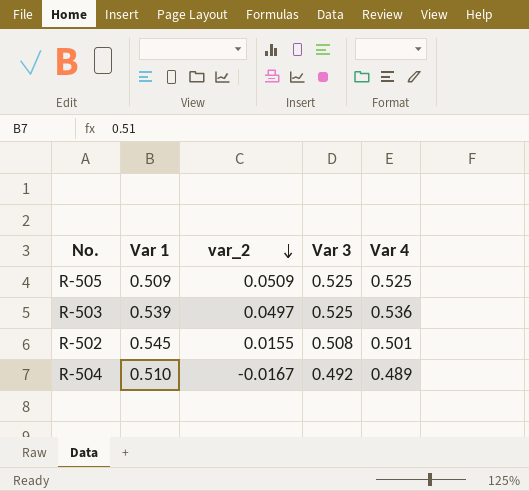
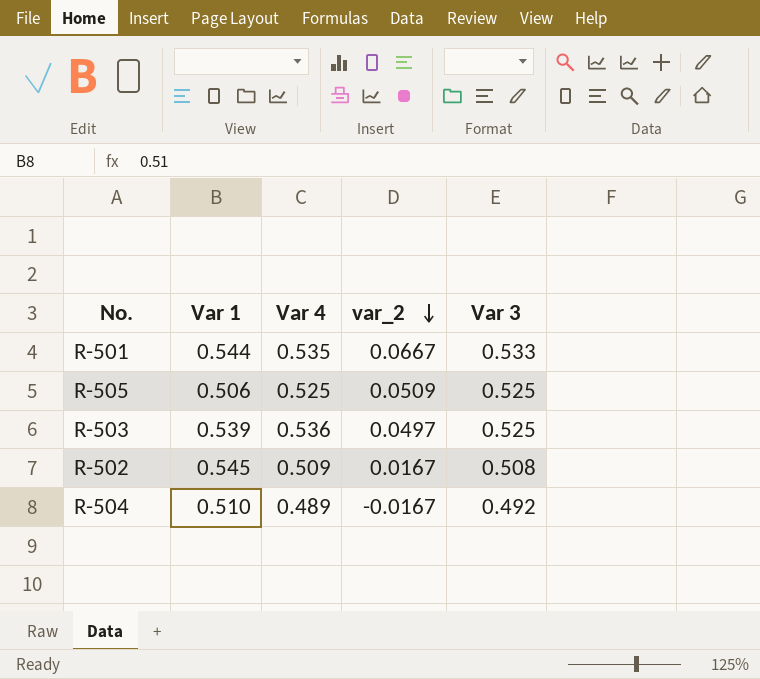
column Var 4 | position: 5 -> 3
row R-501: none -> 0.544 | 0.535 | 0.0667 | 0.533
R-505 | Var 1: 0.509 -> 0.506
R-502 | Var 4: 0.501 -> 0.509
R-502 | var_2: 0.0155 -> 0.0167

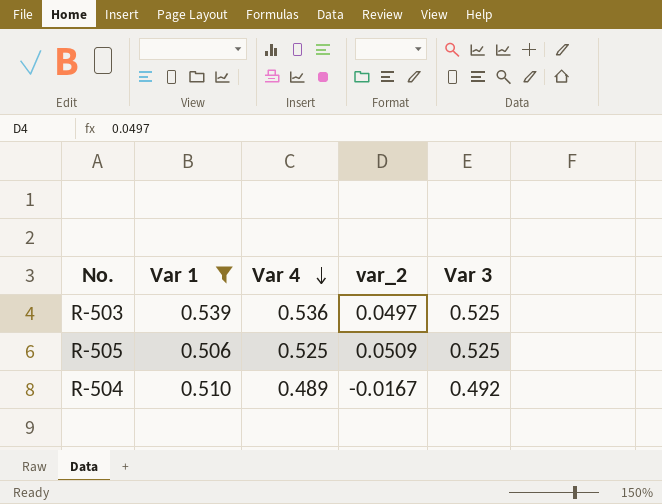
filter: none -> Var 1 <= 0.539
row order: var_2 descending -> Var 4 descending

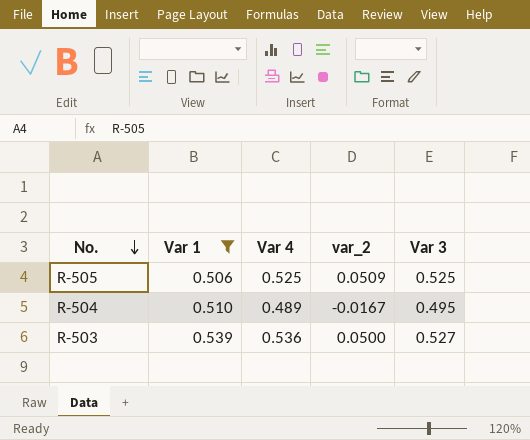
row order: Var 4 descending -> No. descending
R-504 | Var 3: 0.492 -> 0.495
R-503 | var_2: 0.0497 -> 0.0500
R-503 | Var 3: 0.525 -> 0.527

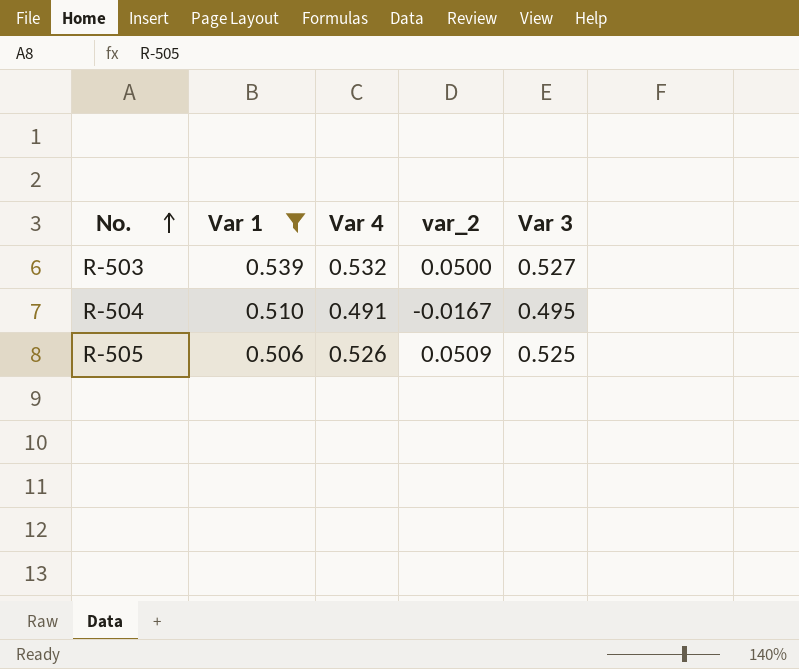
row order: No. descending -> No. ascending
R-503 | Var 4: 0.536 -> 0.532
R-504 | Var 4: 0.489 -> 0.491
R-505 | Var 4: 0.525 -> 0.526

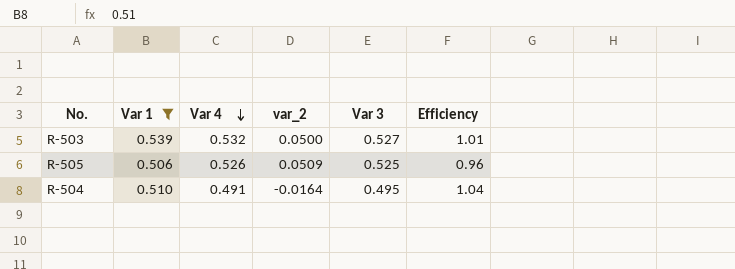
row order: No. ascending -> Var 4 descending
column Efficiency | formula: none -> [Var 1] / [Var 4]
R-504 | var_2: -0.0167 -> -0.0164

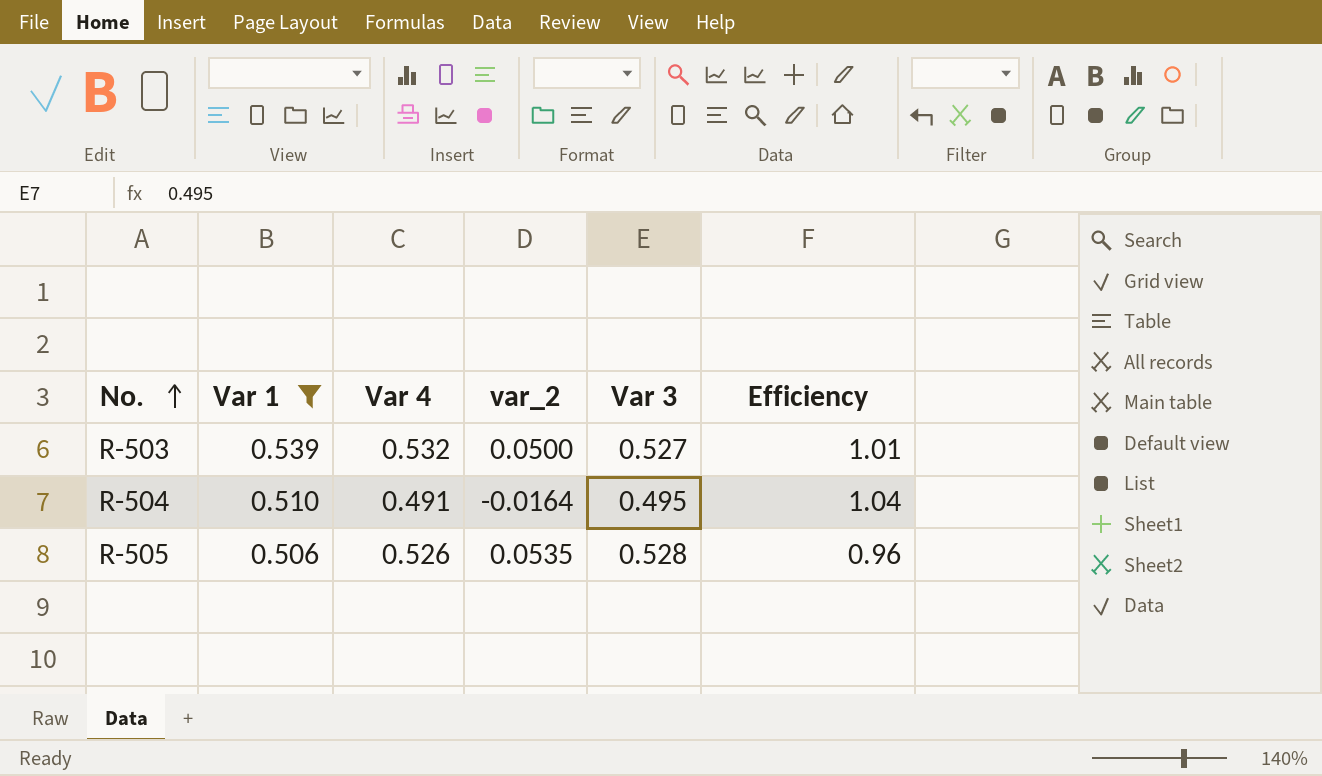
row order: Var 4 descending -> No. ascending
R-505 | var_2: 0.0509 -> 0.0535
R-505 | Var 3: 0.525 -> 0.528

